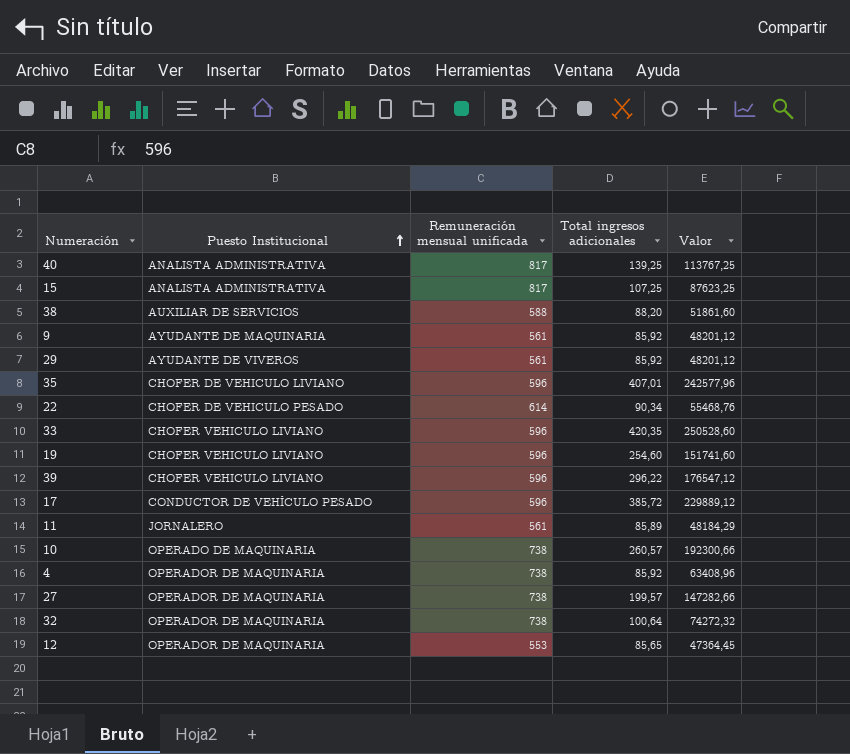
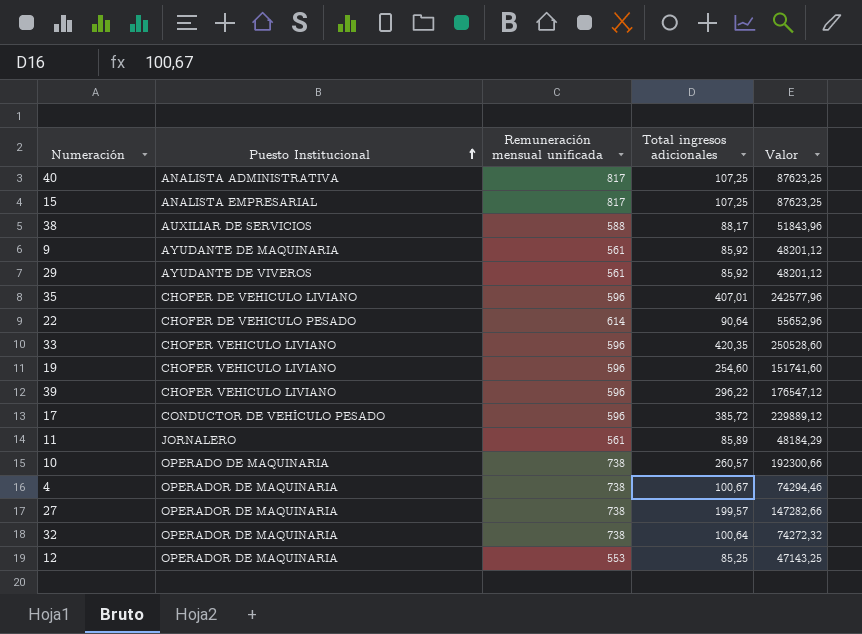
40 | Total ingresos adicionales: 139,25 -> 107,25
40 | Valor: 113767,25 -> 87623,25
15 | Puesto Institucional: ANALISTA ADMINISTRATIVA -> ANALISTA EMPRESARIAL
38 | Total ingresos adicionales: 88,20 -> 88,17
38 | Valor: 51861,60 -> 51843,96
22 | Total ingresos adicionales: 90,34 -> 90,64
22 | Valor: 55468,76 -> 55652,96
4 | Total ingresos adicionales: 85,92 -> 100,67
4 | Valor: 63408,96 -> 74294,46
12 | Total ingresos adicionales: 85,65 -> 85,25
12 | Valor: 47364,45 -> 47143,25

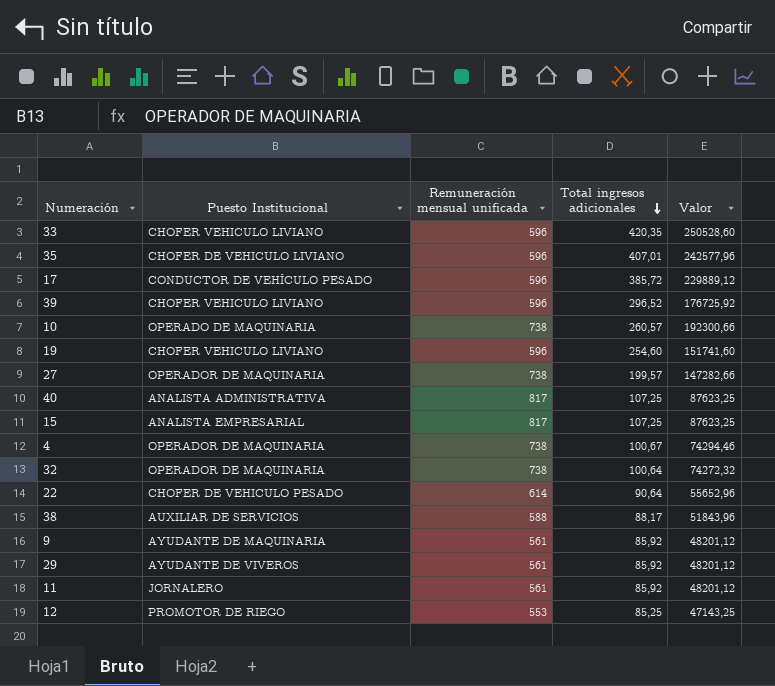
row order: Puesto Institucional ascending -> Total ingresos adicionales descending
39 | Total ingresos adicionales: 296,22 -> 296,52
39 | Valor: 176547,12 -> 176725,92
11 | Total ingresos adicionales: 85,89 -> 85,92
11 | Valor: 48184,29 -> 48201,12
12 | Puesto Institucional: OPERADOR DE MAQUINARIA -> PROMOTOR DE RIEGO

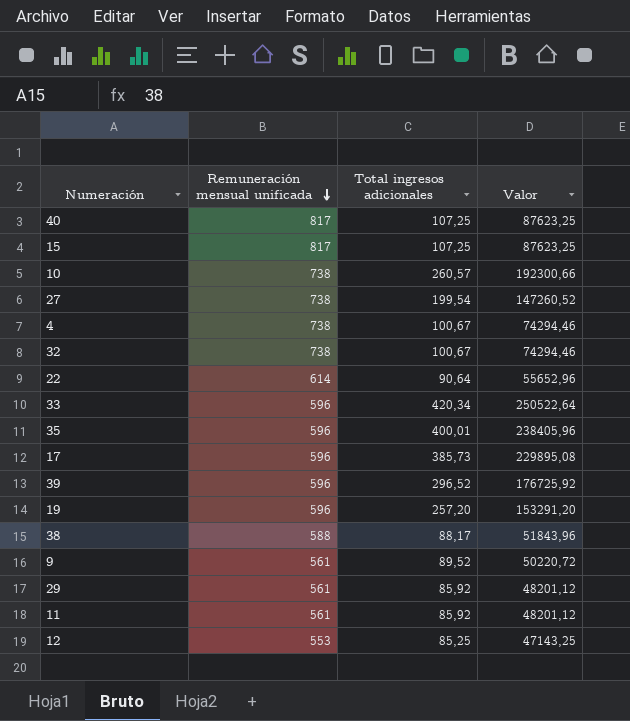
row order: Total ingresos adicionales descending -> Remuneración mensual unificada descending
column Puesto Institucional | position: 2 -> none
27 | Total ingresos adicionales: 199,57 -> 199,54
27 | Valor: 147282,66 -> 147260,52
32 | Total ingresos adicionales: 100,64 -> 100,67
32 | Valor: 74272,32 -> 74294,46
33 | Total ingresos adicionales: 420,35 -> 420,34
33 | Valor: 250528,60 -> 250522,64
35 | Total ingresos adicionales: 407,01 -> 400,01
35 | Valor: 242577,96 -> 238405,96
17 | Total ingresos adicionales: 385,72 -> 385,73
17 | Valor: 229889,12 -> 229895,08
19 | Total ingresos adicionales: 254,60 -> 257,20
19 | Valor: 151741,60 -> 153291,20
9 | Total ingresos adicionales: 85,92 -> 89,52
9 | Valor: 48201,12 -> 50220,72

